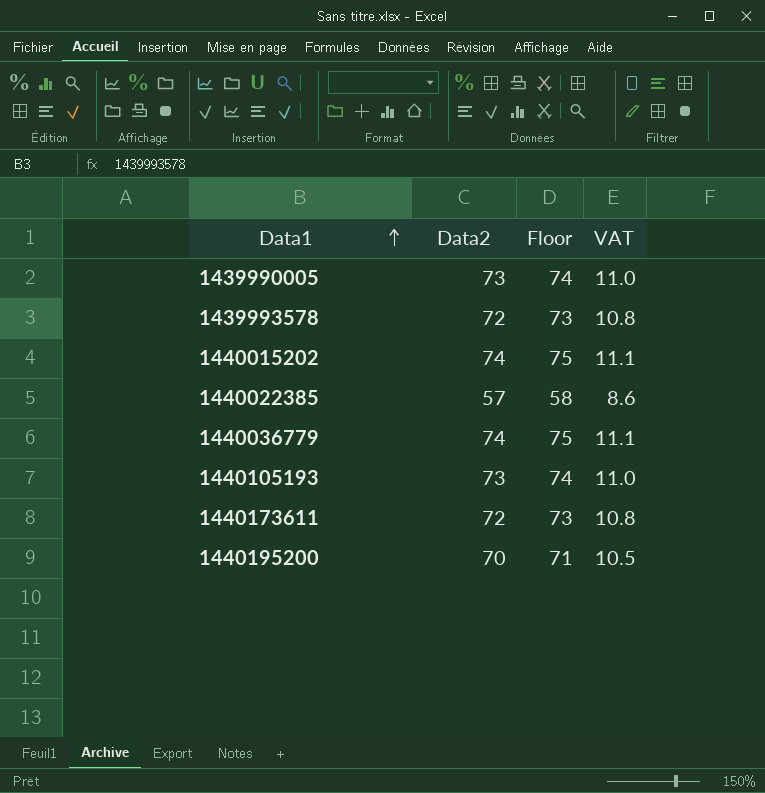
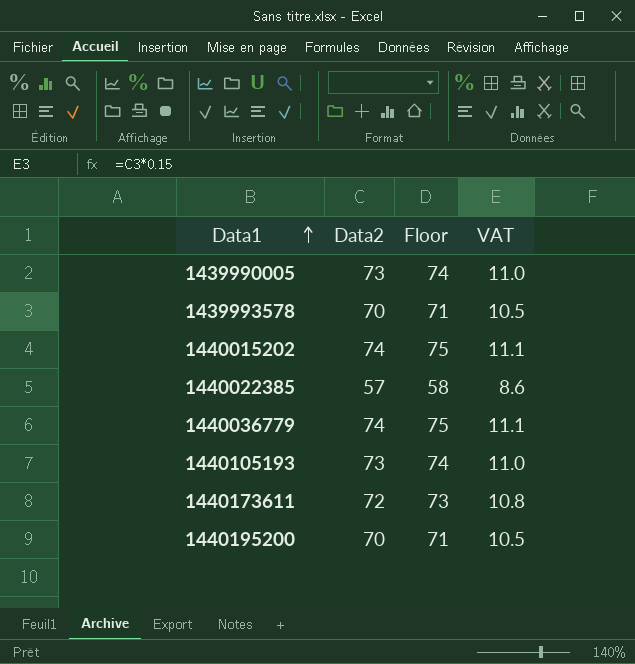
1439993578 | Data2: 72 -> 70
1439993578 | Floor: 73 -> 71
1439993578 | VAT: 10.8 -> 10.5

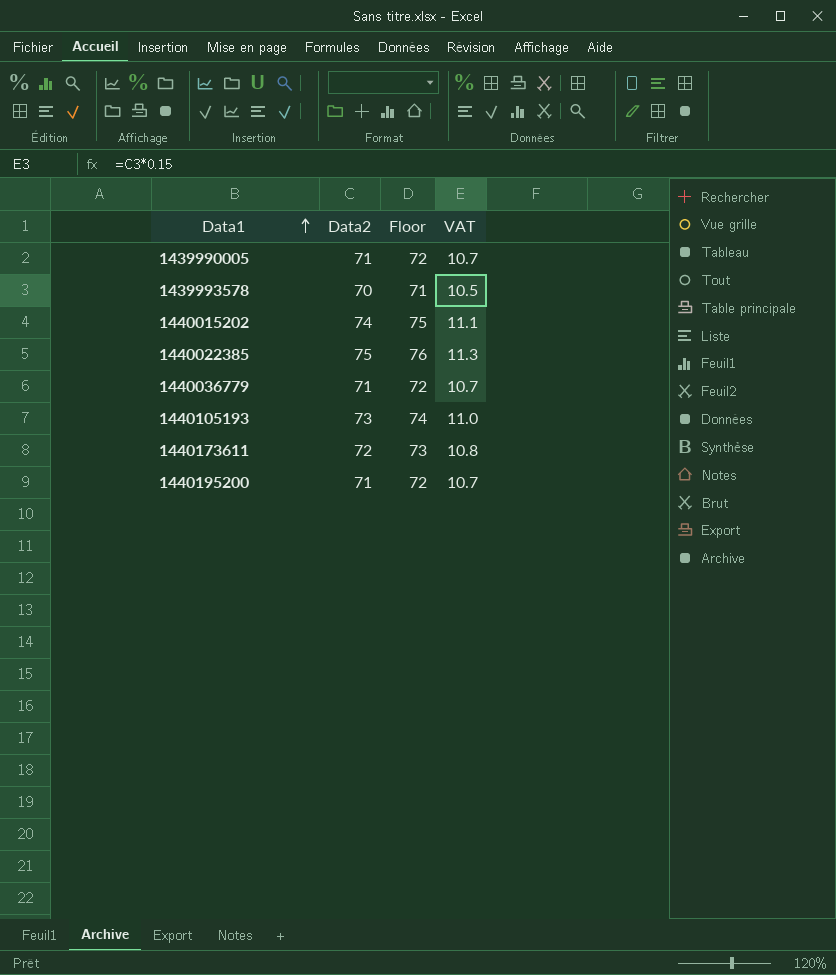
1439990005 | Data2: 73 -> 71
1439990005 | Floor: 74 -> 72
1439990005 | VAT: 11.0 -> 10.7
1440022385 | Data2: 57 -> 75
1440022385 | Floor: 58 -> 76
1440022385 | VAT: 8.6 -> 11.3
1440036779 | Data2: 74 -> 71
1440036779 | Floor: 75 -> 72
1440036779 | VAT: 11.1 -> 10.7
1440195200 | Data2: 70 -> 71
1440195200 | Floor: 71 -> 72
1440195200 | VAT: 10.5 -> 10.7

